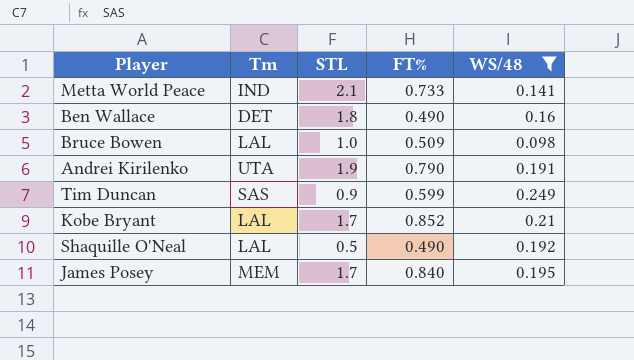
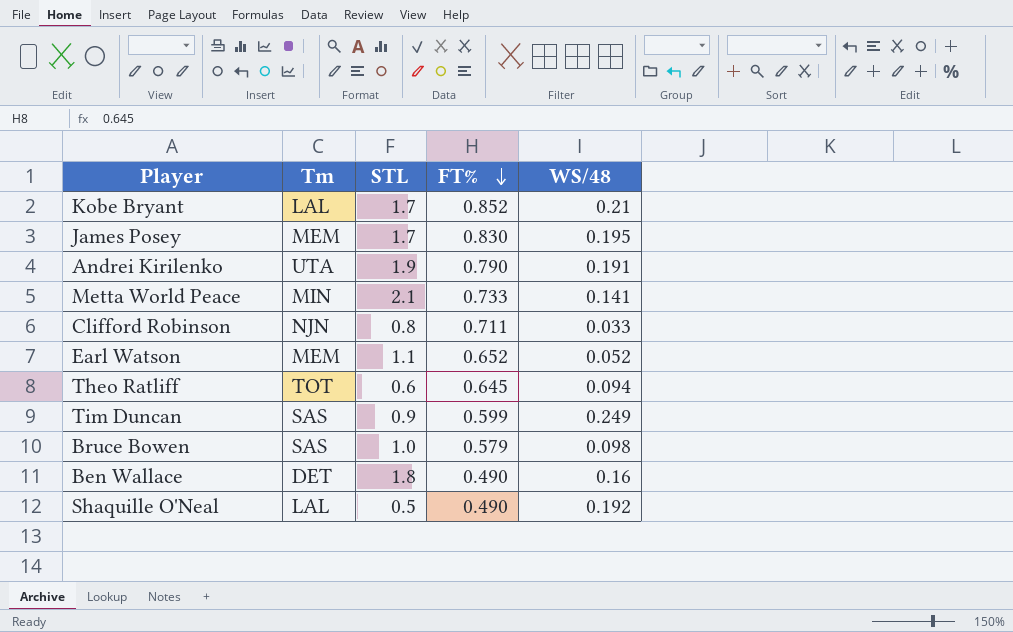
filter: WS/48 >= 0.098 -> none
row order: none -> FT% descending
James Posey | FT%: 0.840 -> 0.830
Metta World Peace | Tm: IND -> MIN
Bruce Bowen | Tm: LAL -> SAS
Bruce Bowen | FT%: 0.509 -> 0.579

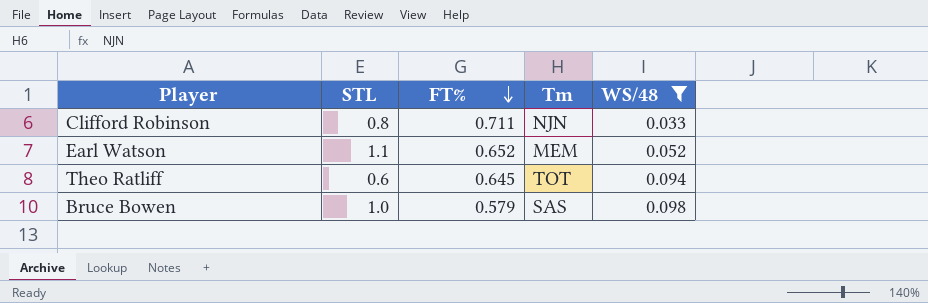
filter: none -> WS/48 <= 0.098
column Tm | position: 2 -> 4

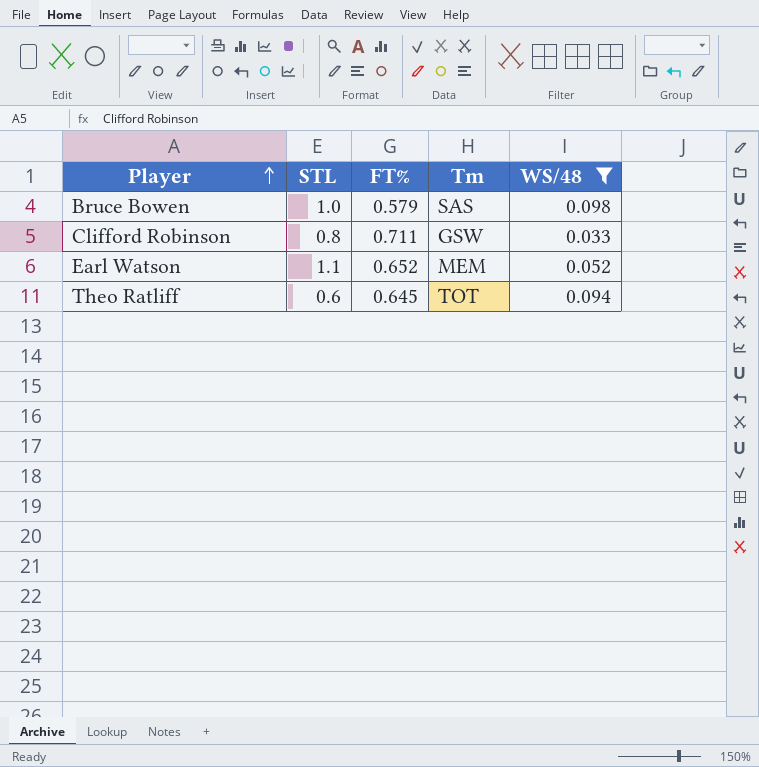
row order: FT% descending -> Player ascending
Clifford Robinson | Tm: NJN -> GSW

